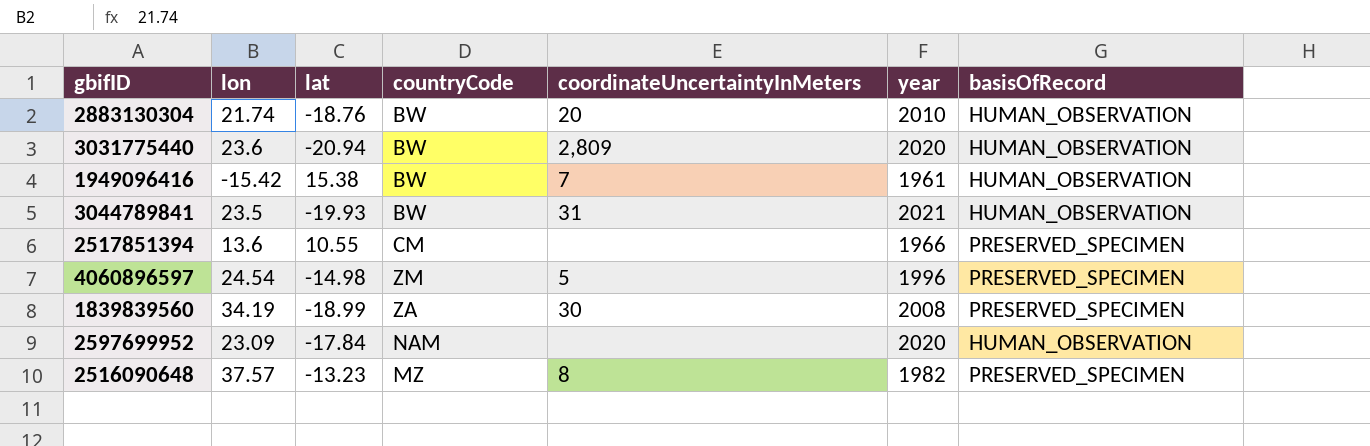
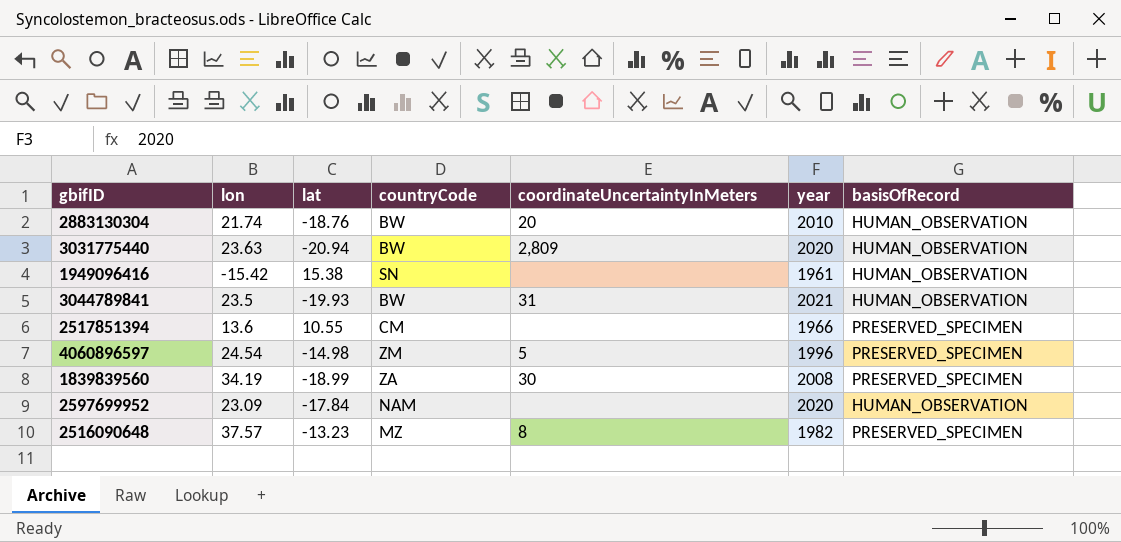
3031775440 | lon: 23.6 -> 23.63
1949096416 | countryCode: BW -> SN
1949096416 | coordinateUncertaintyInMeters: 7 -> none

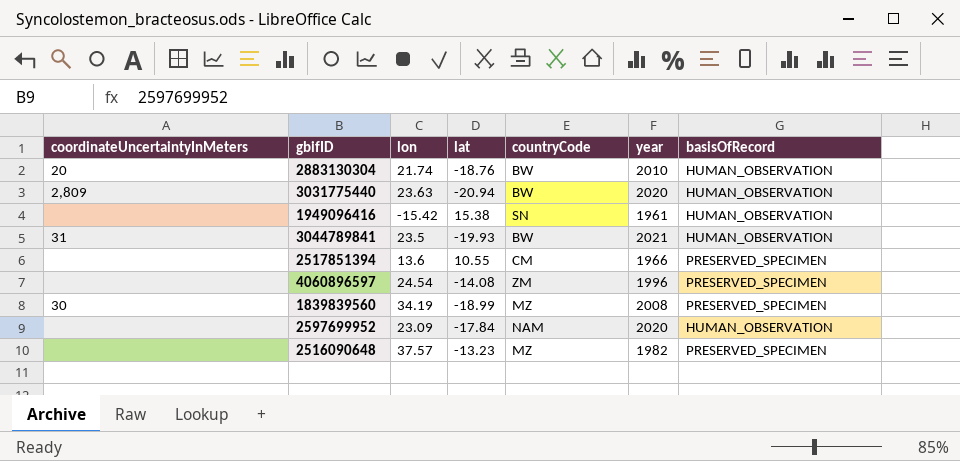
column coordinateUncertaintyInMeters | position: 5 -> 1
4060896597 | coordinateUncertaintyInMeters: 5 -> none
4060896597 | lat: -14.98 -> -14.08
1839839560 | countryCode: ZA -> MZ
2516090648 | coordinateUncertaintyInMeters: 8 -> none

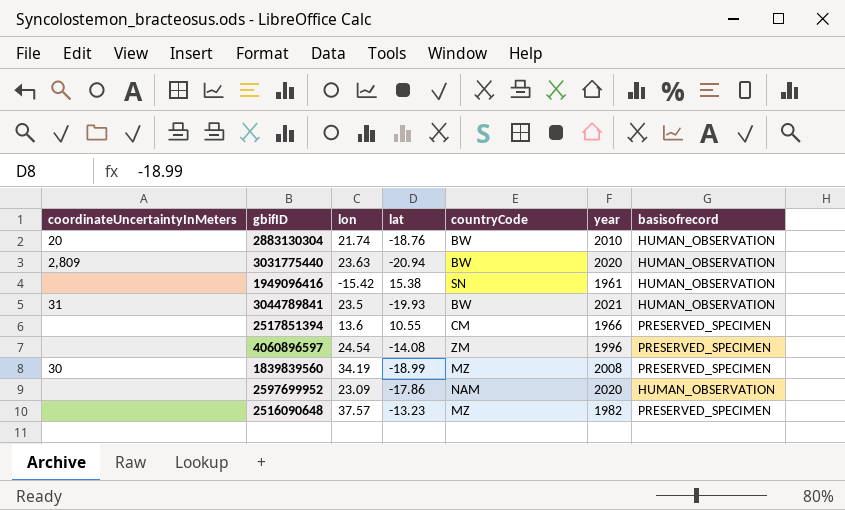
column name: basisOfRecord -> basisofrecord
2597699952 | lat: -17.84 -> -17.86

